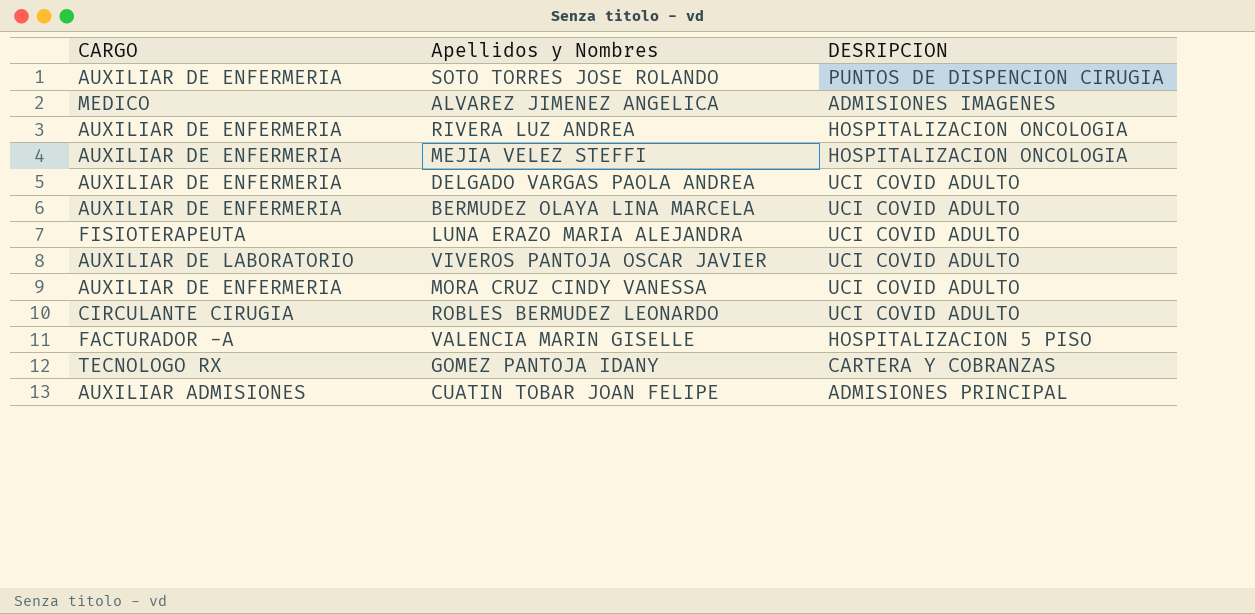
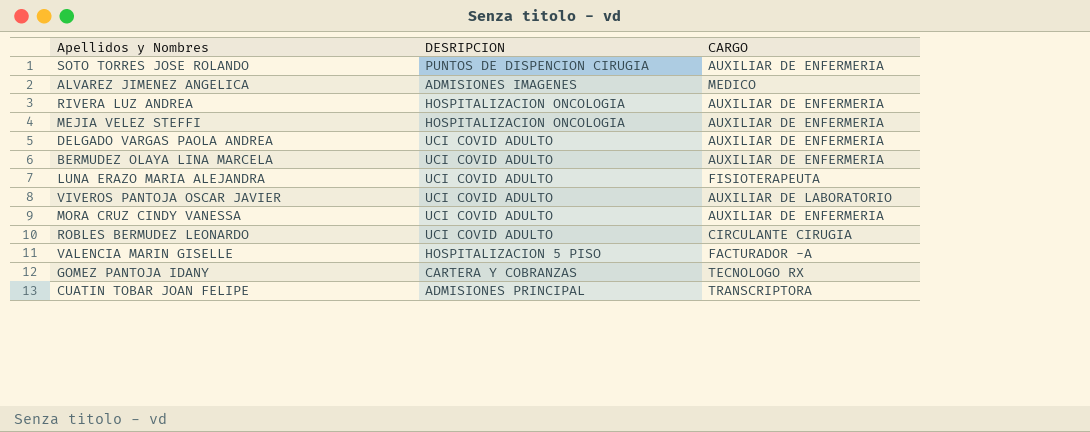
column CARGO | position: 1 -> 3
CUATIN TOBAR JOAN FELIPE | CARGO: AUXILIAR ADMISIONES -> TRANSCRIPTORA

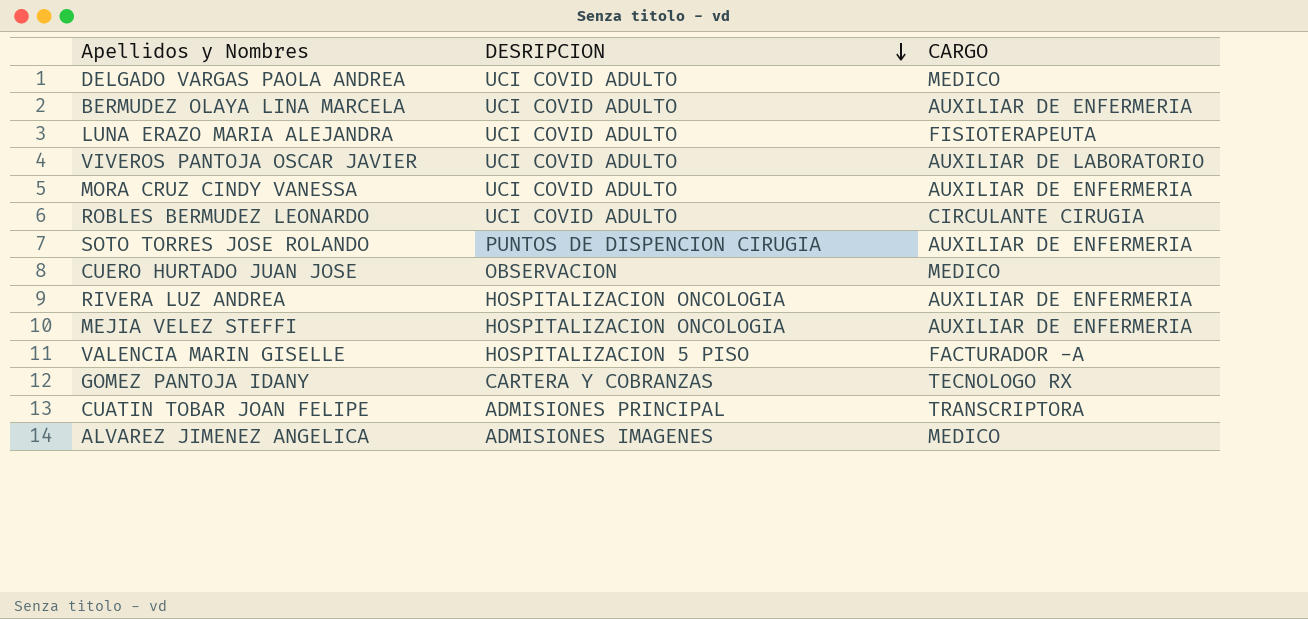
row order: none -> DESRIPCION descending
DELGADO VARGAS PAOLA ANDREA | CARGO: AUXILIAR DE ENFERMERIA -> MEDICO
row CUERO HURTADO JUAN JOSE: none -> OBSERVACION | MEDICO

